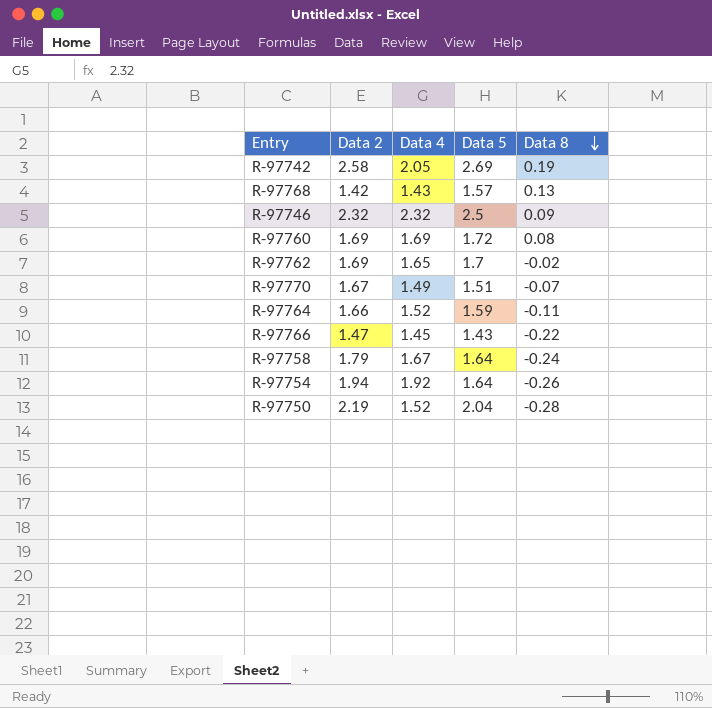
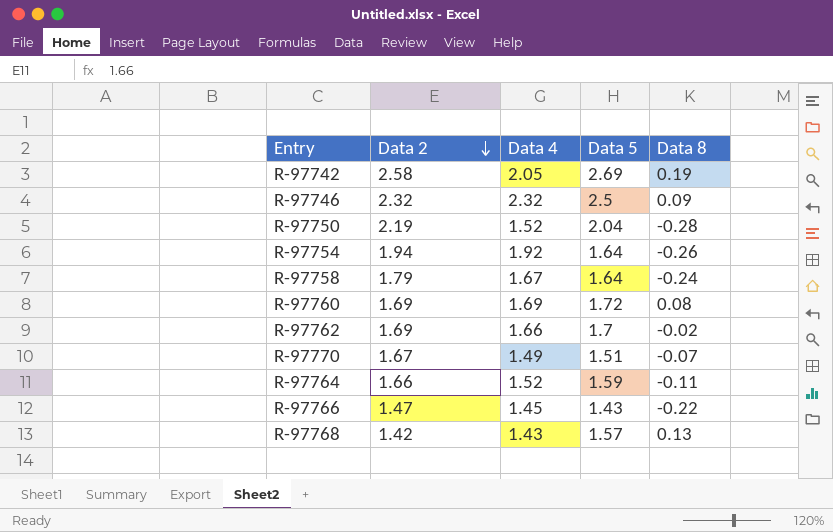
row order: Data 8 descending -> Data 2 descending
R-97762 | Data 4: 1.65 -> 1.66

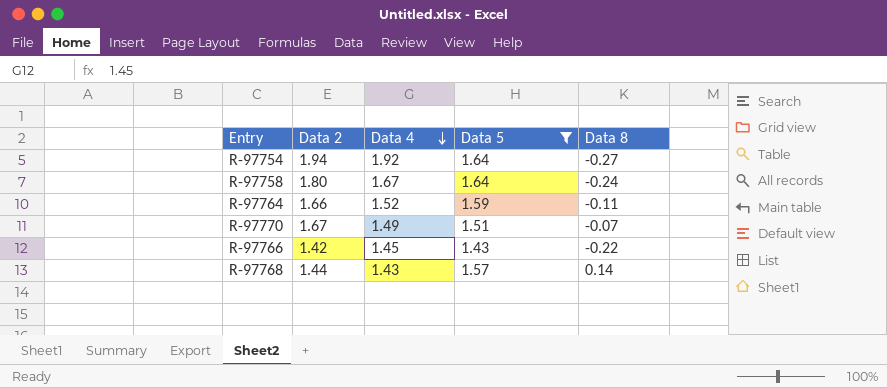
filter: none -> Data 5 <= 1.64
row order: Data 2 descending -> Data 4 descending
R-97754 | Data 8: -0.26 -> -0.27
R-97758 | Data 2: 1.79 -> 1.80
R-97766 | Data 2: 1.47 -> 1.42
R-97768 | Data 2: 1.42 -> 1.44
R-97768 | Data 8: 0.13 -> 0.14

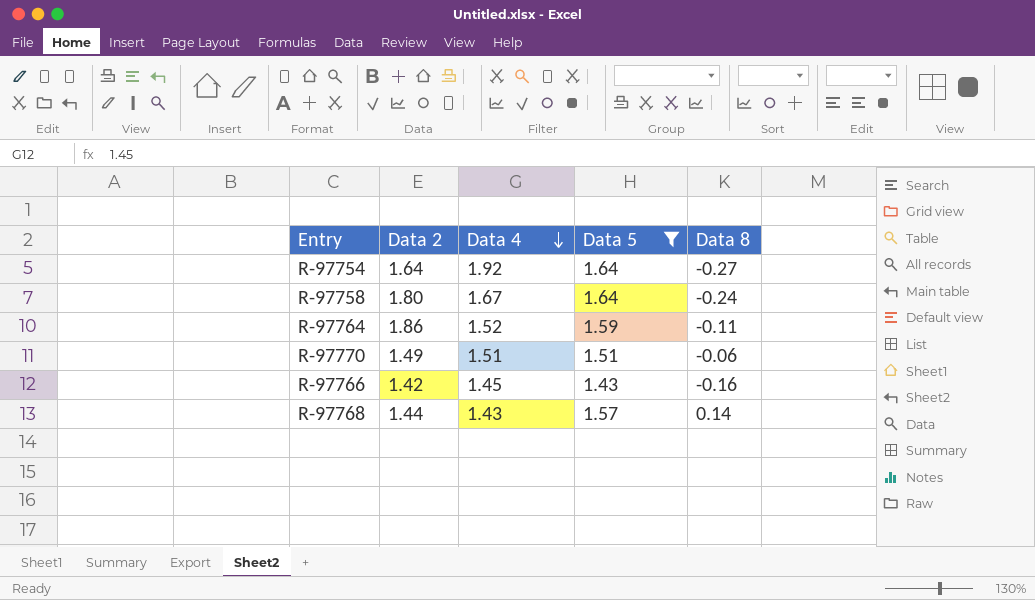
R-97754 | Data 2: 1.94 -> 1.64
R-97764 | Data 2: 1.66 -> 1.86
R-97770 | Data 2: 1.67 -> 1.49
R-97770 | Data 4: 1.49 -> 1.51
R-97770 | Data 8: -0.07 -> -0.06
R-97766 | Data 8: -0.22 -> -0.16

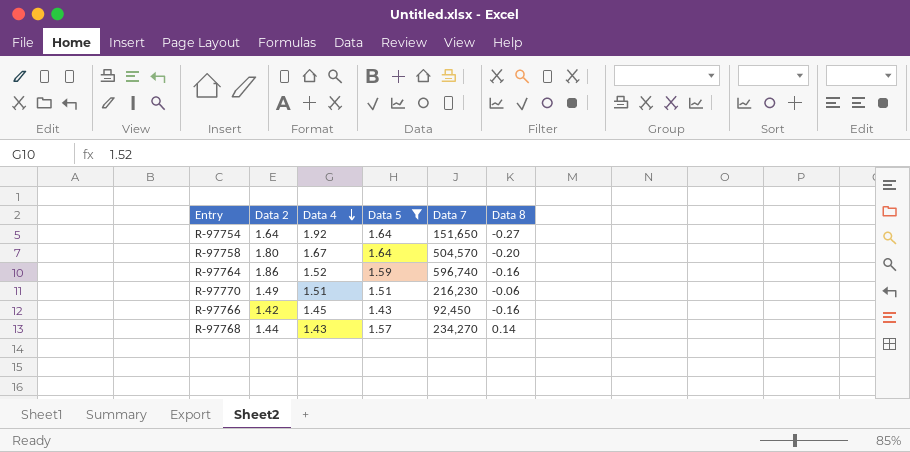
column Data 7 | position: none -> 5
R-97758 | Data 8: -0.24 -> -0.20
R-97764 | Data 8: -0.11 -> -0.16

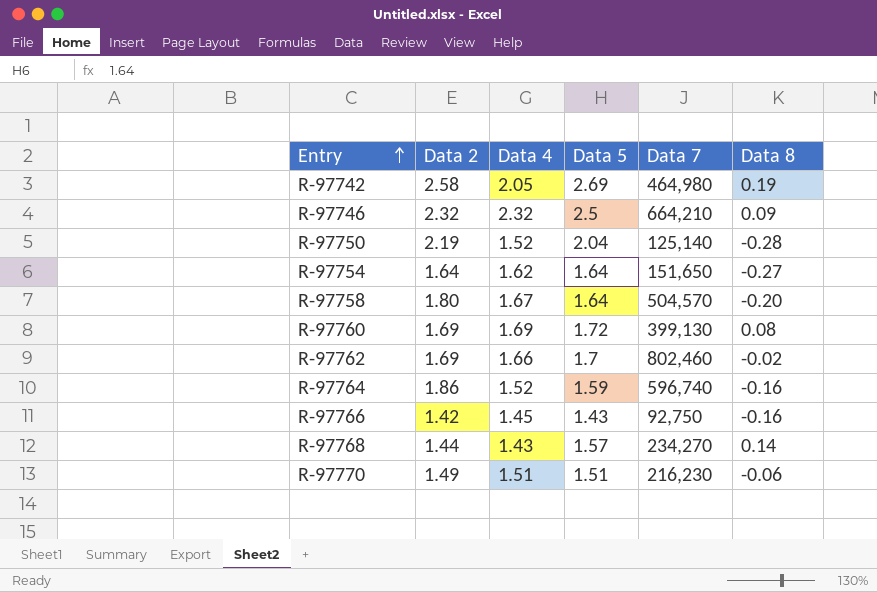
filter: Data 5 <= 1.64 -> none
row order: Data 4 descending -> Entry ascending
R-97754 | Data 4: 1.92 -> 1.62
R-97766 | Data 7: 92,450 -> 92,750

